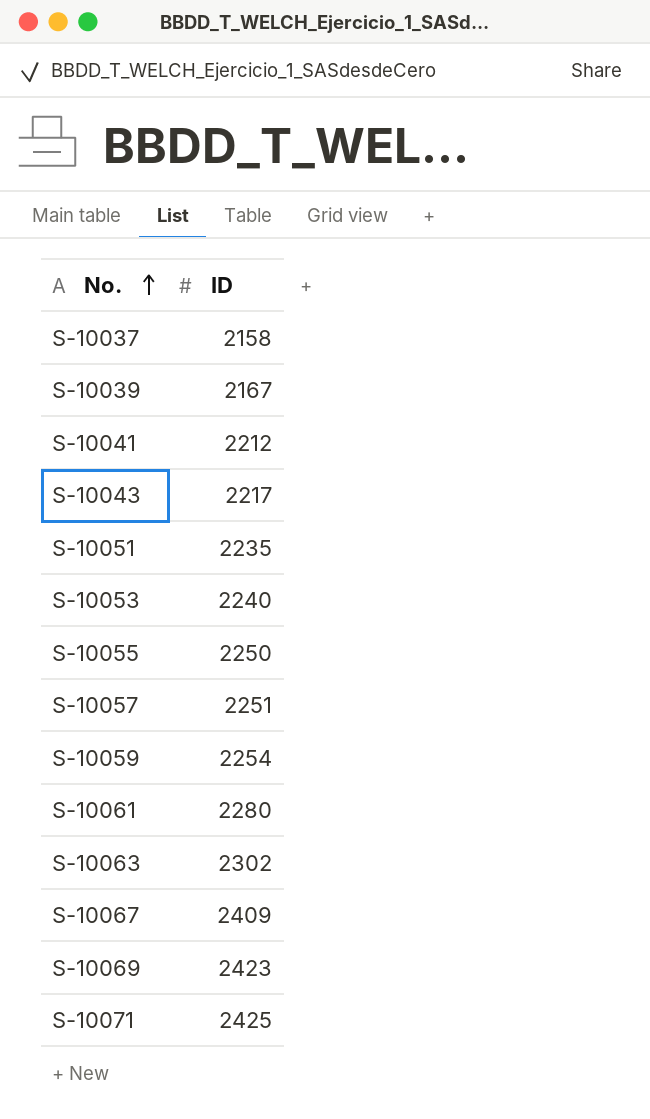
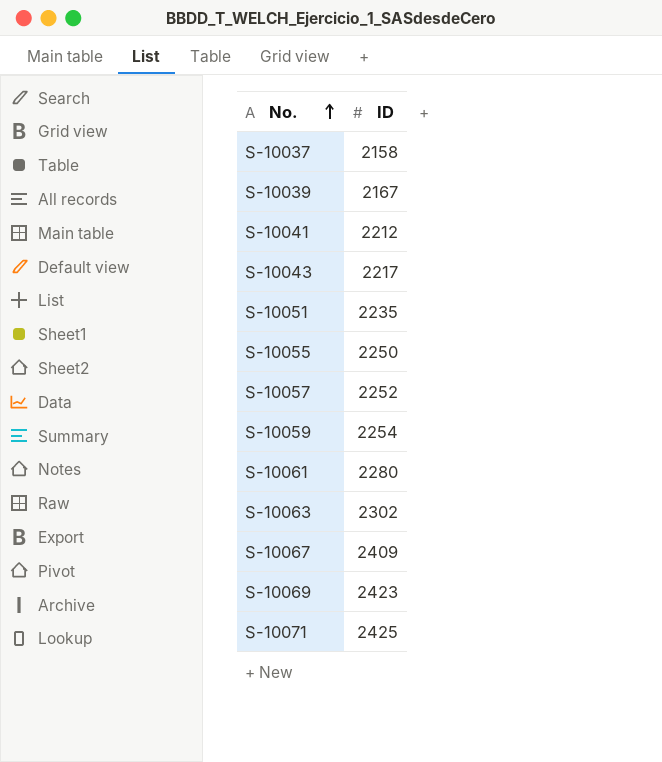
row S-10053: 2240 -> none
S-10057 | ID: 2251 -> 2252

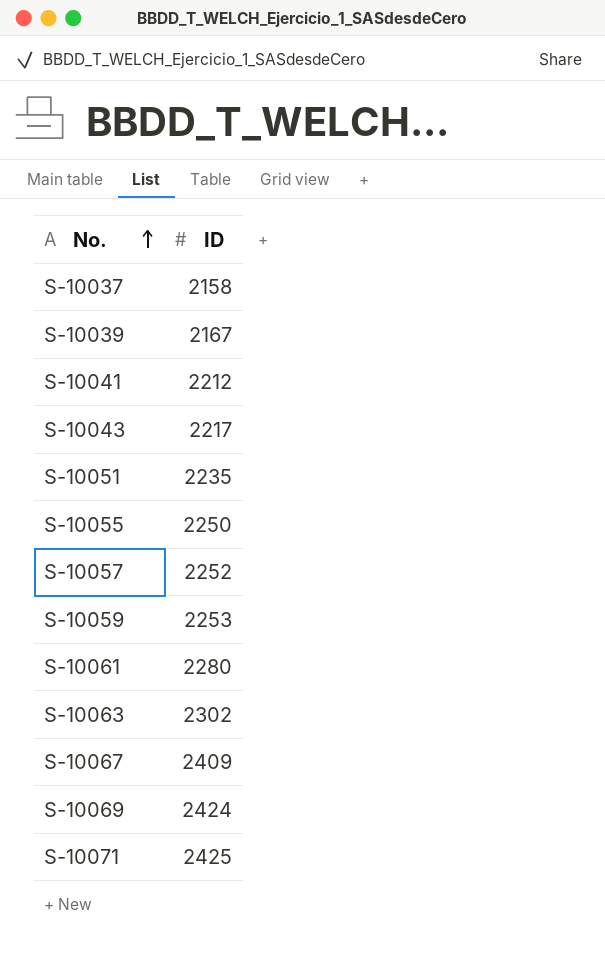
S-10059 | ID: 2254 -> 2253
S-10069 | ID: 2423 -> 2424

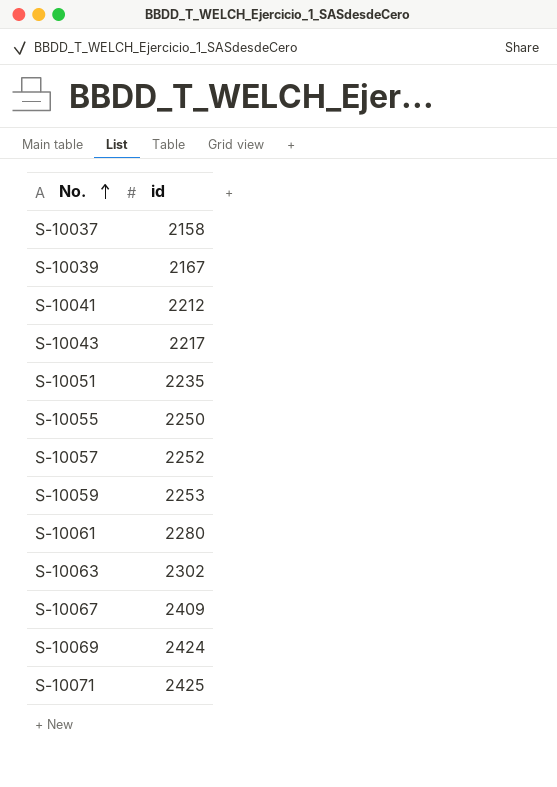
column name: ID -> id

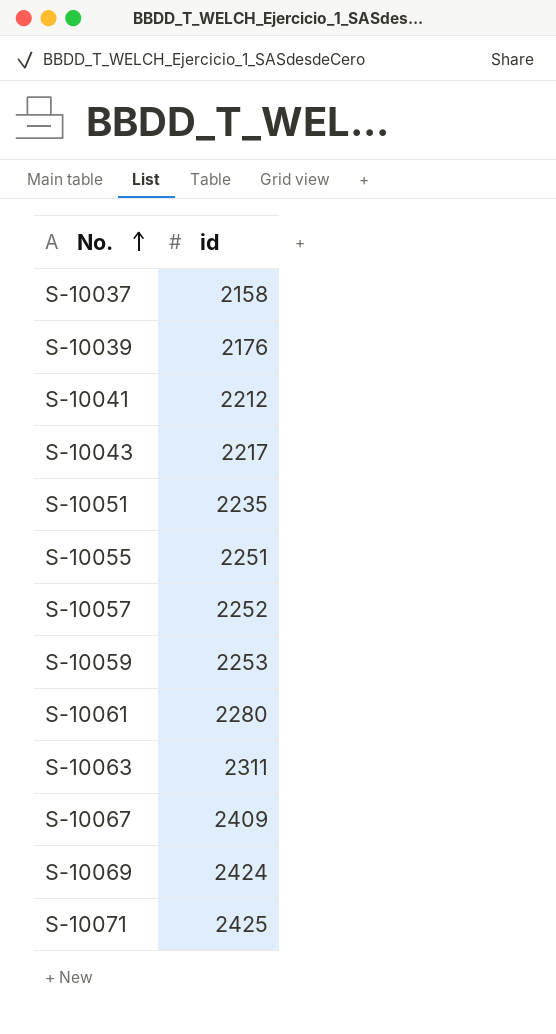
S-10039 | id: 2167 -> 2176
S-10055 | id: 2250 -> 2251
S-10063 | id: 2302 -> 2311

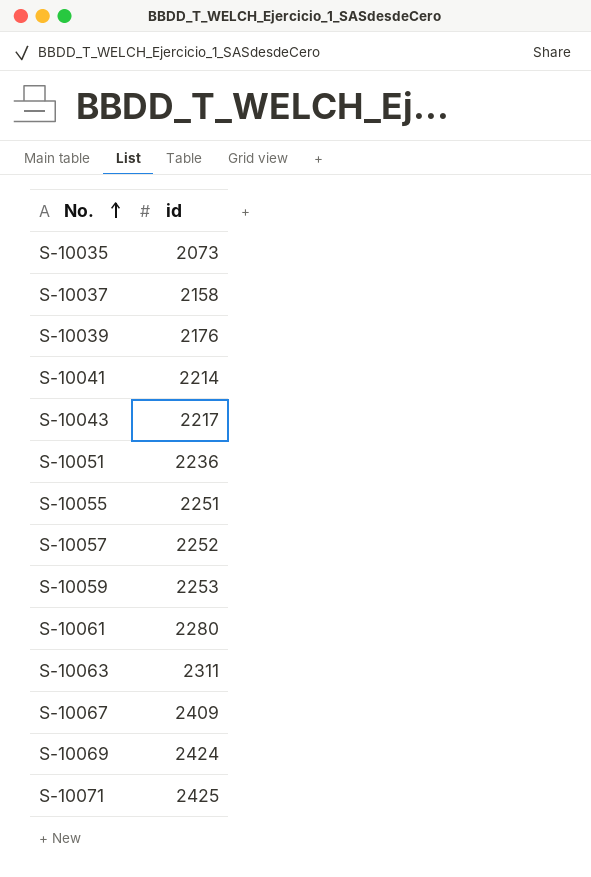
row S-10035: none -> 2073
S-10041 | id: 2212 -> 2214
S-10051 | id: 2235 -> 2236

